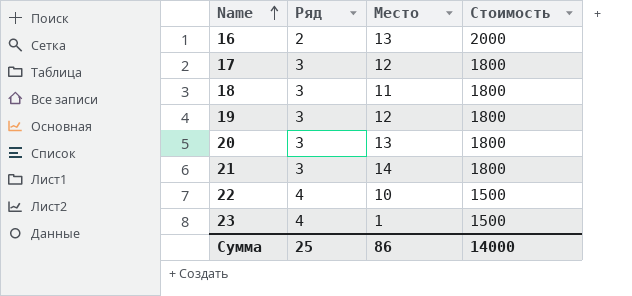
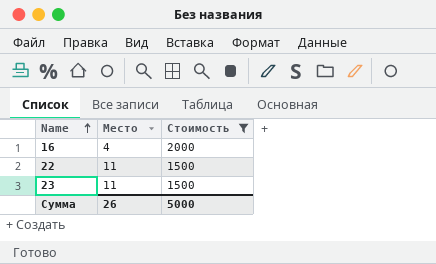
filter: none -> Стоимость != 1800
column Ряд | position: 2 -> none
16 | Место: 13 -> 4
22 | Место: 10 -> 11
23 | Место: 1 -> 11
Сумма | Место: 86 -> 26
Сумма | Стоимость: 14000 -> 5000

